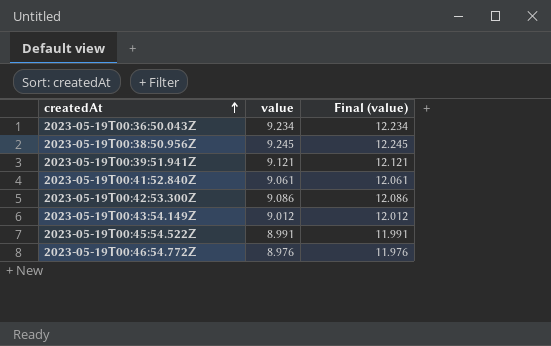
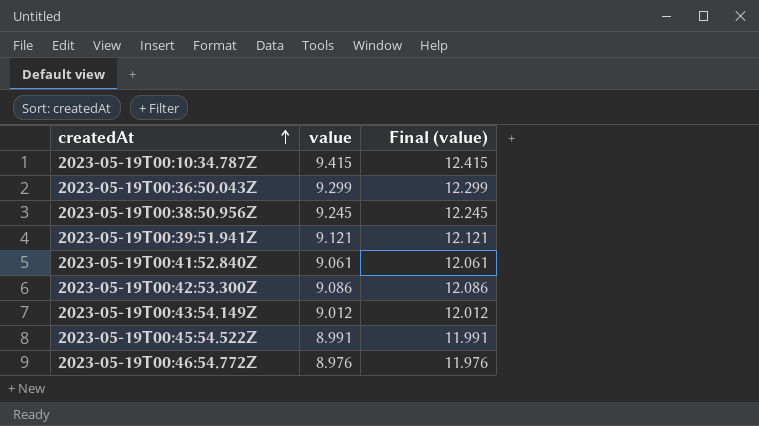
row 2023-05-19T00:10:34.787Z: none -> 9.415 | 12.415
2023-05-19T00:36:50.043Z | value: 9.234 -> 9.299
2023-05-19T00:36:50.043Z | Final (value): 12.234 -> 12.299

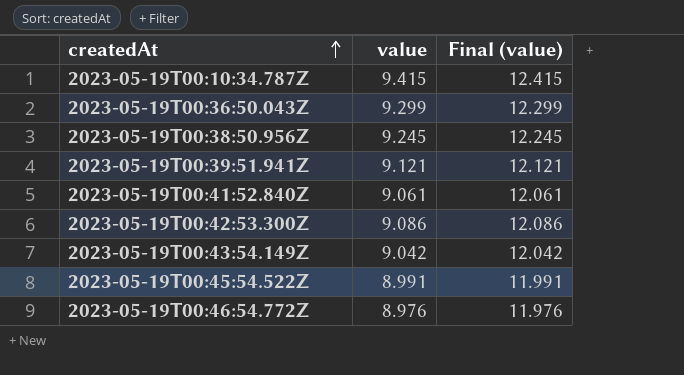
2023-05-19T00:43:54.149Z | value: 9.012 -> 9.042
2023-05-19T00:43:54.149Z | Final (value): 12.012 -> 12.042

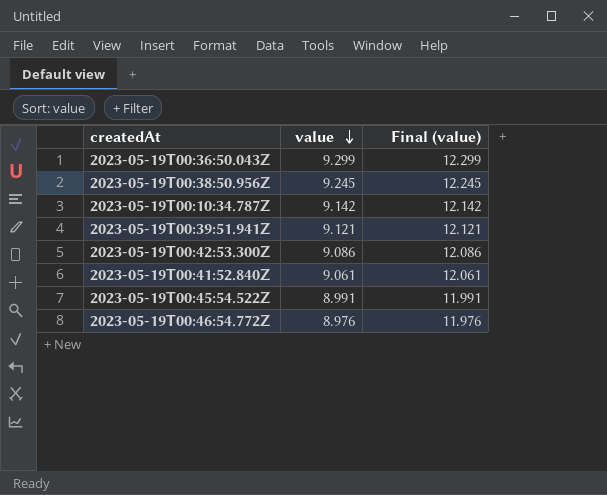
row order: createdAt ascending -> value descending
row 2023-05-19T00:43:54.149Z: 9.042 | 12.042 -> none
2023-05-19T00:10:34.787Z | value: 9.415 -> 9.142
2023-05-19T00:10:34.787Z | Final (value): 12.415 -> 12.142

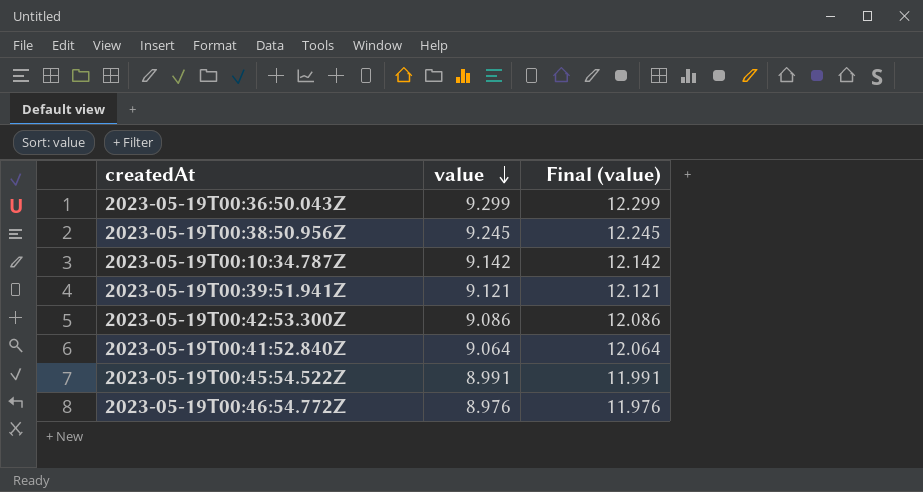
2023-05-19T00:41:52.840Z | value: 9.061 -> 9.064
2023-05-19T00:41:52.840Z | Final (value): 12.061 -> 12.064

